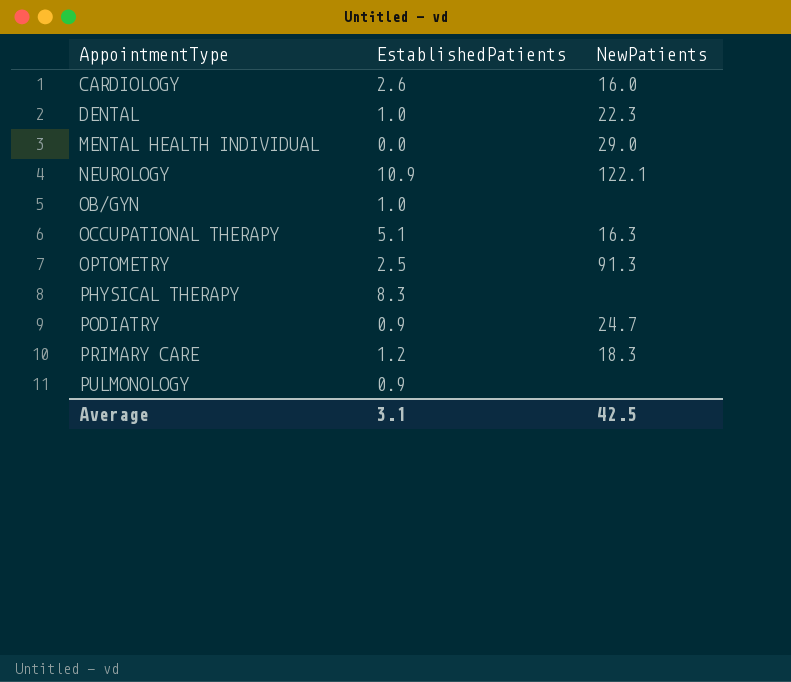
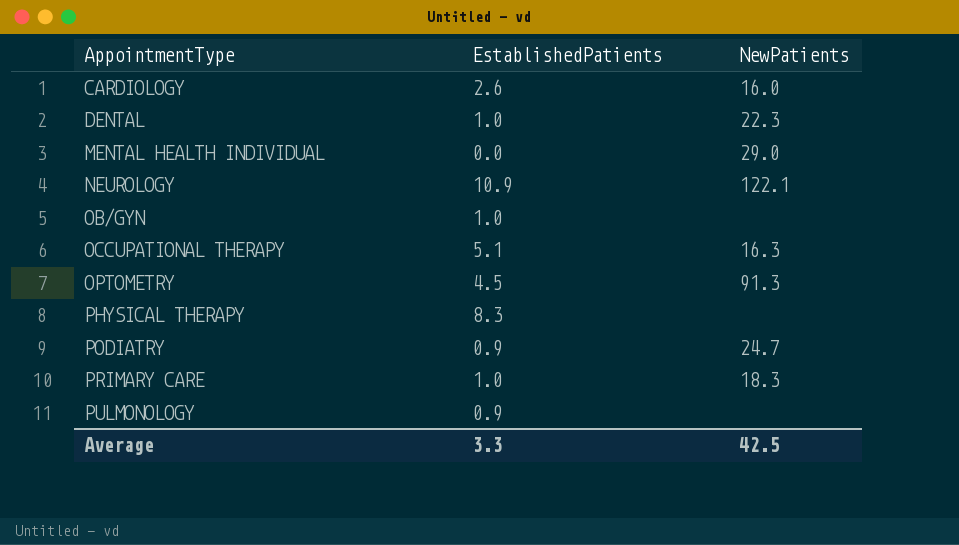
OPTOMETRY | EstablishedPatients: 2.5 -> 4.5
PRIMARY CARE | EstablishedPatients: 1.2 -> 1.0
Average | EstablishedPatients: 3.1 -> 3.3

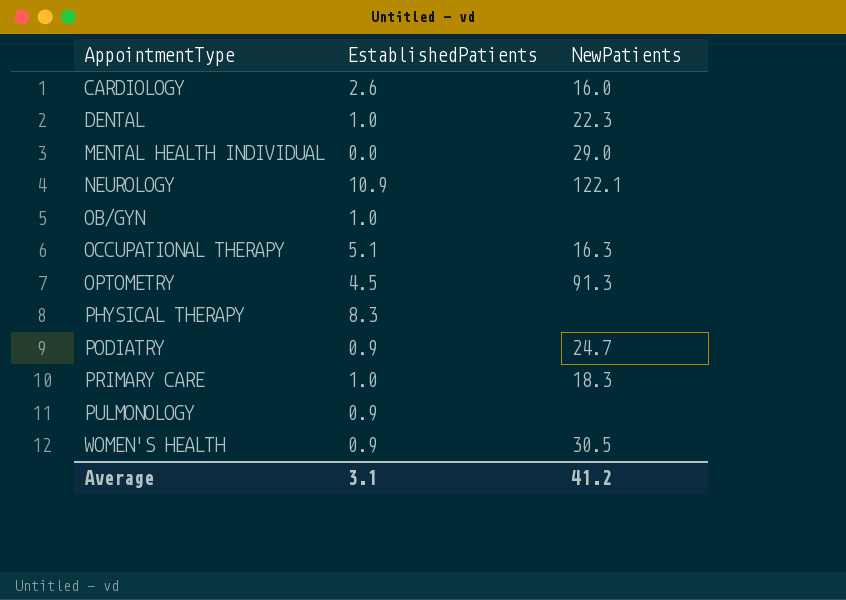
row WOMEN'S HEALTH: none -> 0.9 | 30.5
Average | EstablishedPatients: 3.3 -> 3.1
Average | NewPatients: 42.5 -> 41.2

